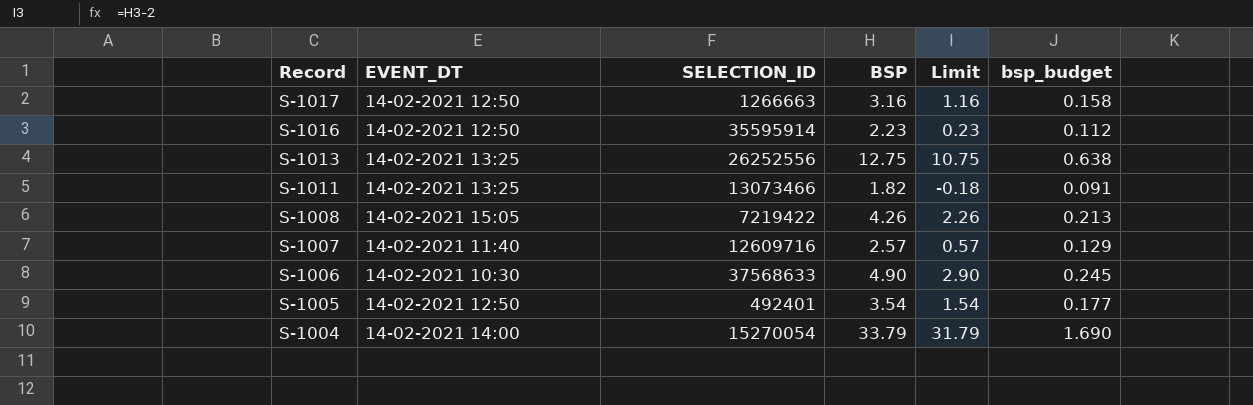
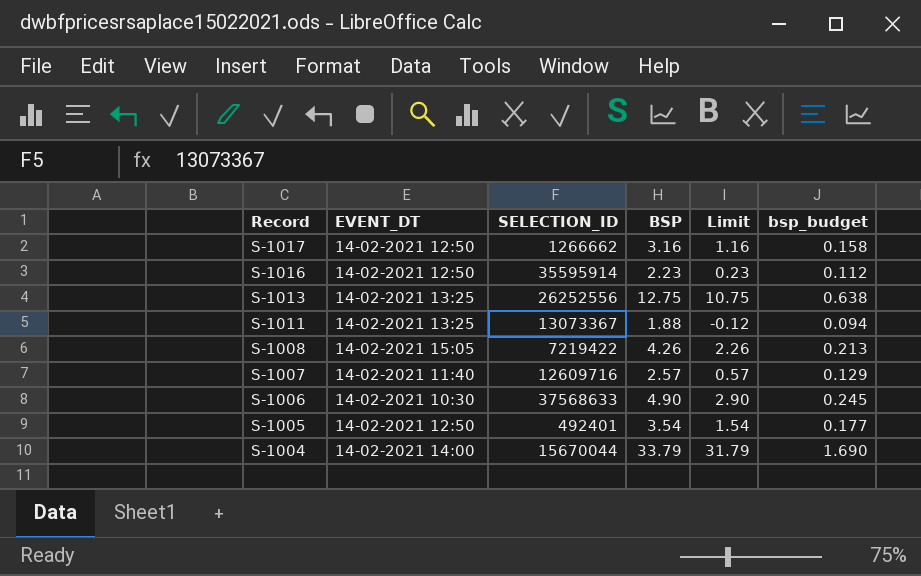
S-1017 | SELECTION_ID: 1266663 -> 1266662
S-1011 | SELECTION_ID: 13073466 -> 13073367
S-1011 | BSP: 1.82 -> 1.88
S-1011 | Limit: -0.18 -> -0.12
S-1011 | bsp_budget: 0.091 -> 0.094
S-1004 | SELECTION_ID: 15270054 -> 15670044

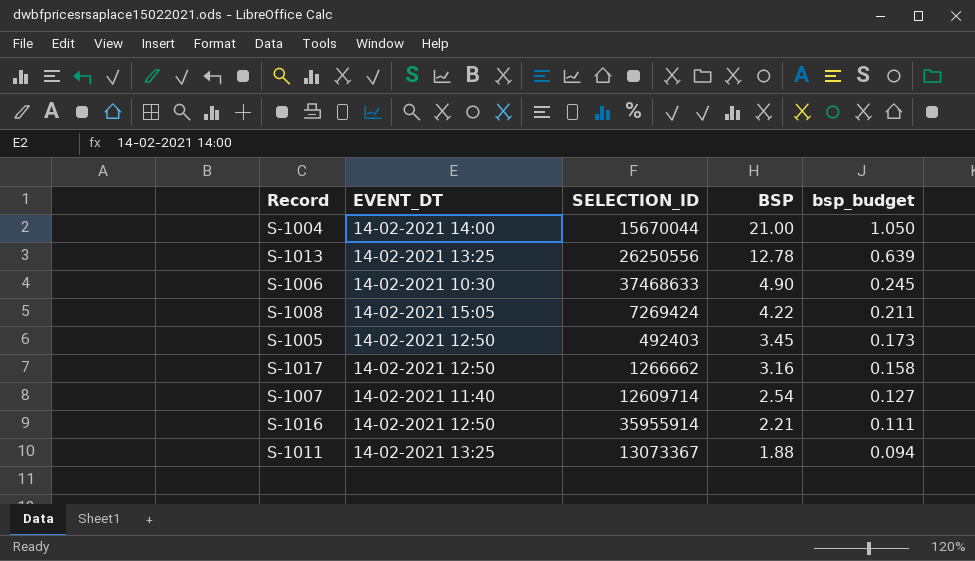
row order: Record descending -> BSP descending
column Limit | formula: [BSP] - 2 -> none
S-1004 | BSP: 33.79 -> 21.00
S-1004 | bsp_budget: 1.690 -> 1.050
S-1013 | SELECTION_ID: 26252556 -> 26250556
S-1013 | BSP: 12.75 -> 12.78
S-1013 | bsp_budget: 0.638 -> 0.639
S-1006 | SELECTION_ID: 37568633 -> 37468633
S-1008 | SELECTION_ID: 7219422 -> 7269424
S-1008 | BSP: 4.26 -> 4.22
S-1008 | bsp_budget: 0.213 -> 0.211
S-1005 | SELECTION_ID: 492401 -> 492403
S-1005 | BSP: 3.54 -> 3.45
S-1005 | bsp_budget: 0.177 -> 0.173
S-1007 | SELECTION_ID: 12609716 -> 12609714
S-1007 | BSP: 2.57 -> 2.54
S-1007 | bsp_budget: 0.129 -> 0.127
S-1016 | SELECTION_ID: 35595914 -> 35955914
S-1016 | BSP: 2.23 -> 2.21
S-1016 | bsp_budget: 0.112 -> 0.111

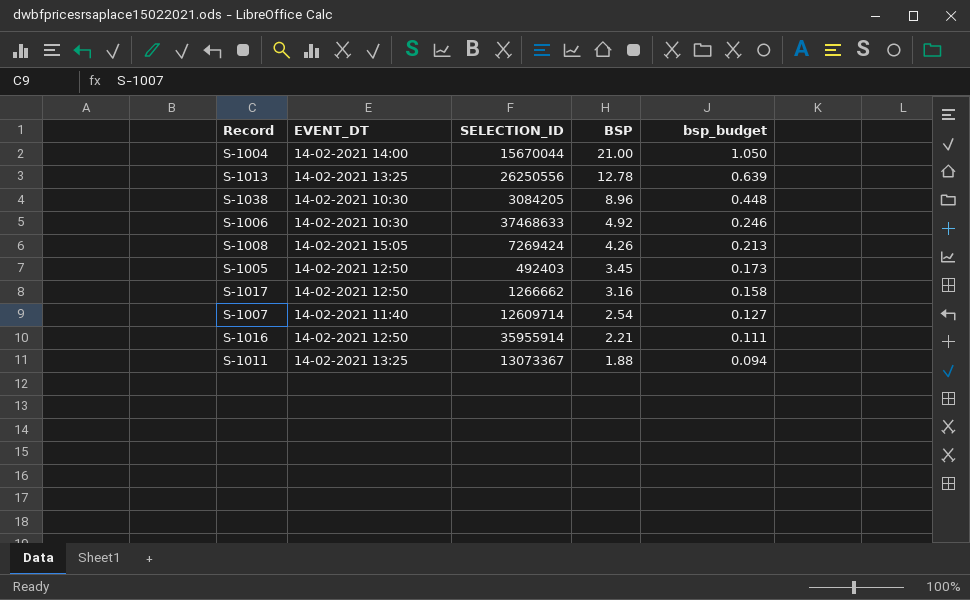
row S-1038: none -> 14-02-2021 10:30 | 3084205 | 8.96 | 0.448
S-1006 | BSP: 4.90 -> 4.92
S-1006 | bsp_budget: 0.245 -> 0.246
S-1008 | BSP: 4.22 -> 4.26
S-1008 | bsp_budget: 0.211 -> 0.213

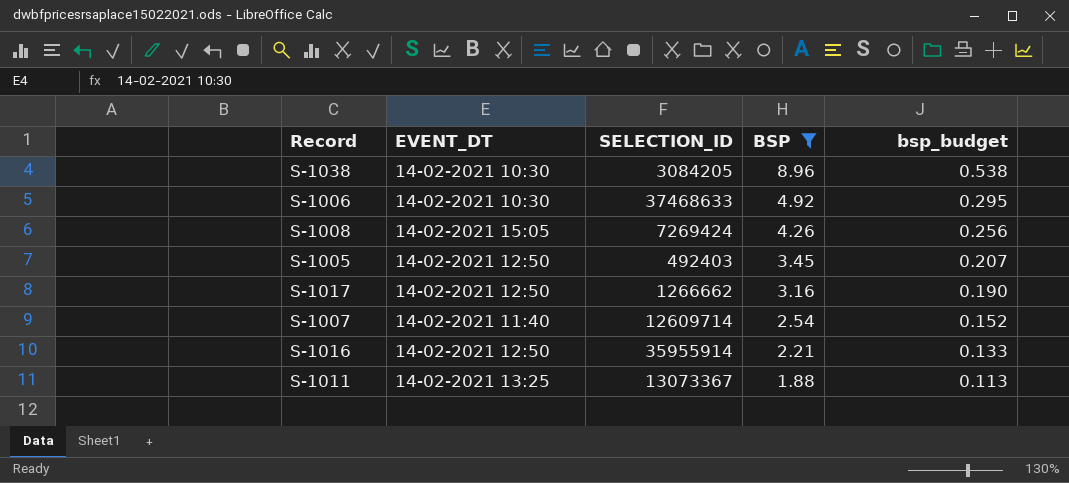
filter: none -> BSP <= 8.96
column bsp_budget | formula: [BSP] * 0.05 -> [BSP] * 0.06

